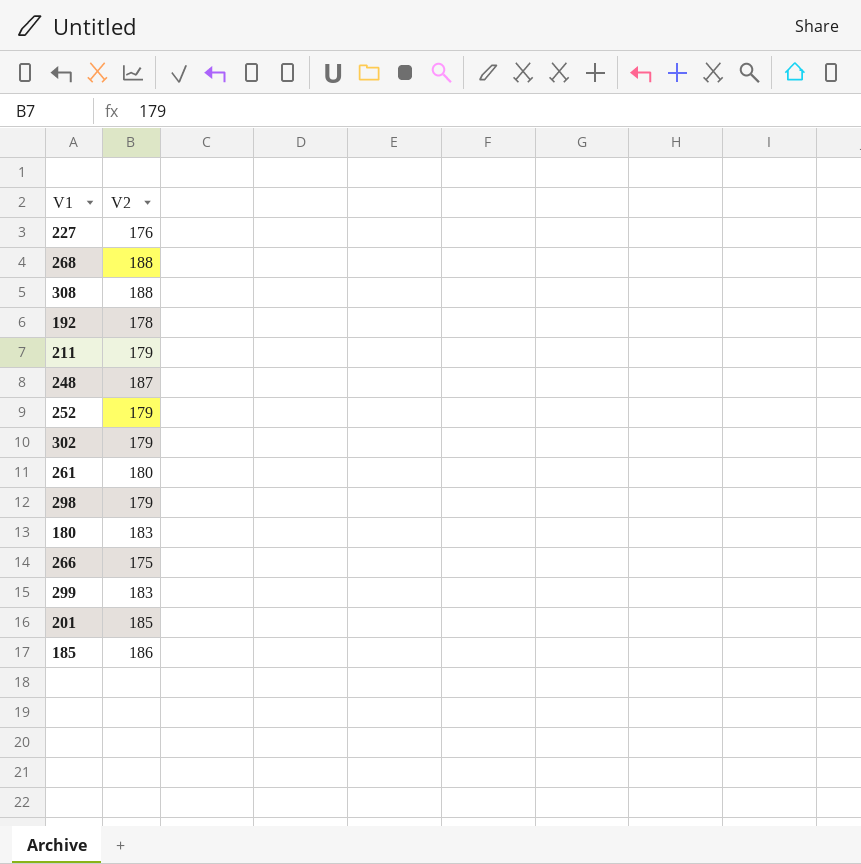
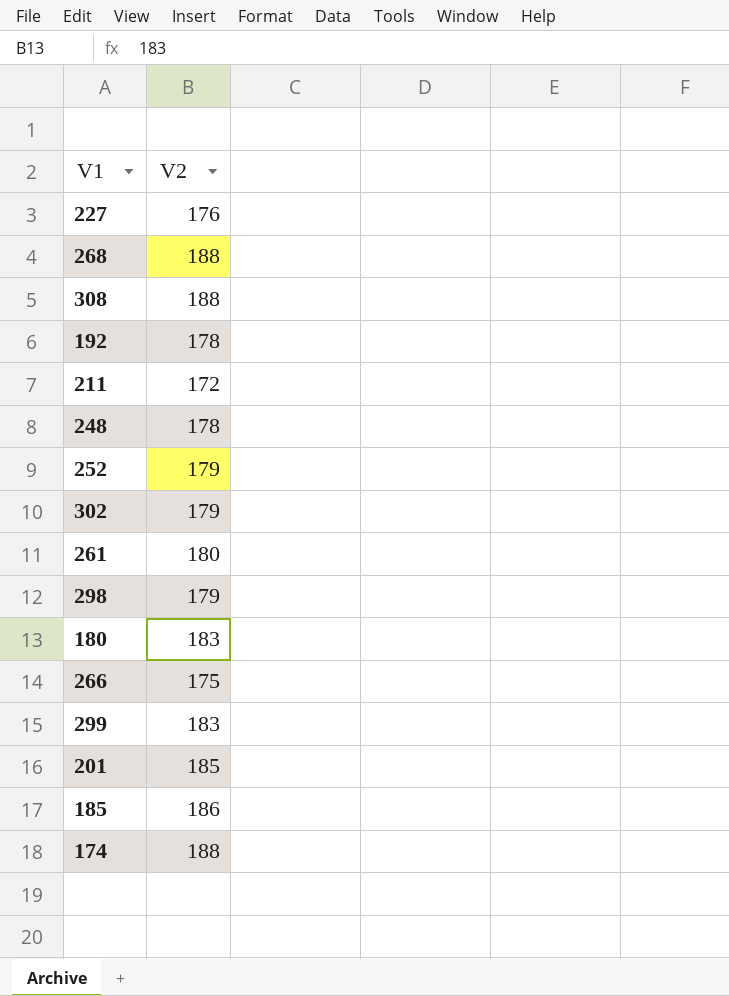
211 | V2: 179 -> 172
248 | V2: 187 -> 178
row 174: none -> 188

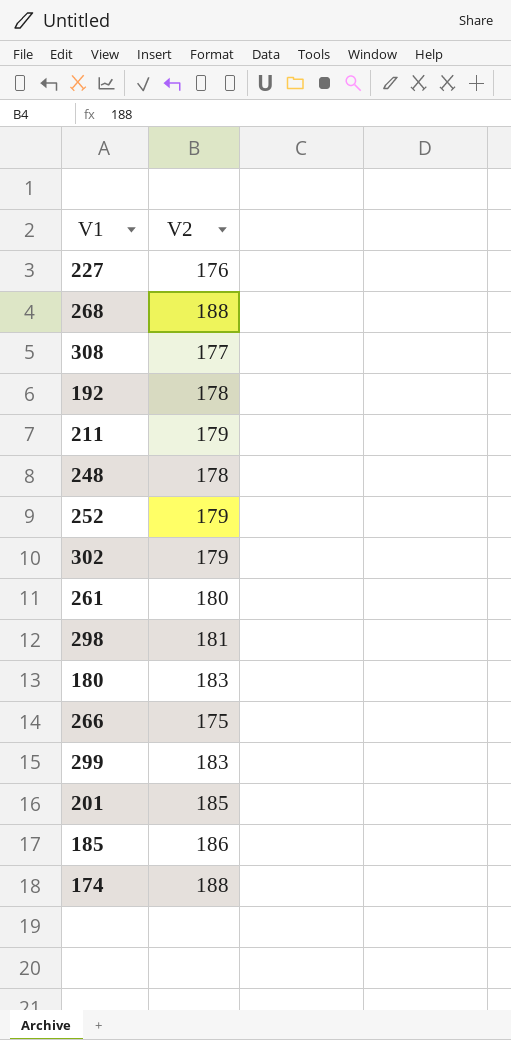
308 | V2: 188 -> 177
211 | V2: 172 -> 179
298 | V2: 179 -> 181

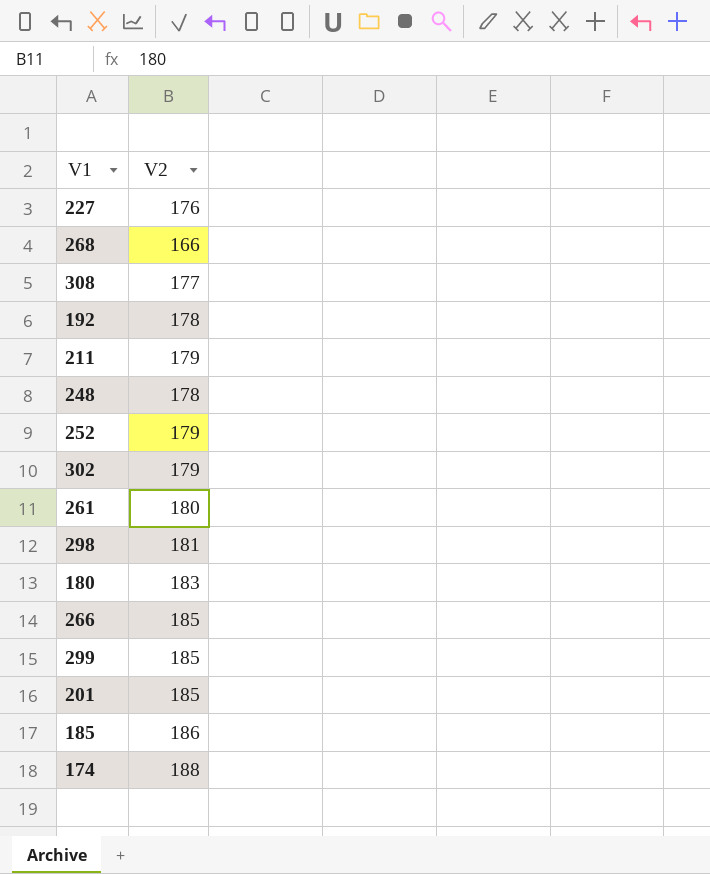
268 | V2: 188 -> 166
266 | V2: 175 -> 185
299 | V2: 183 -> 185

